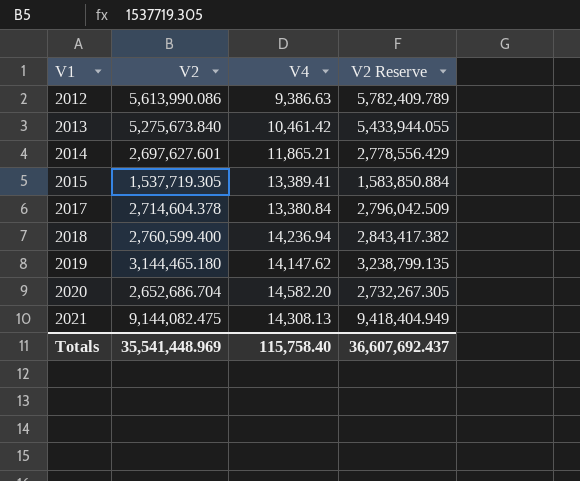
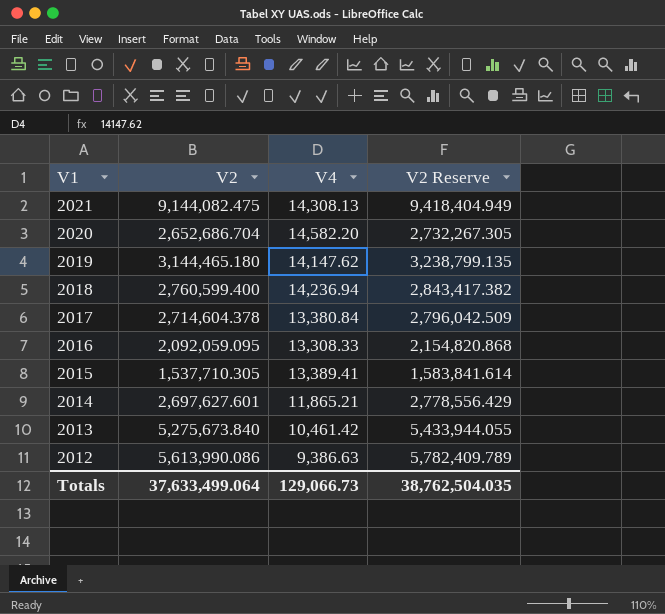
row order: V1 ascending -> V1 descending
row 2016: none -> 2,092,059.095 | 13,308.33 | 2,154,820.868
2015 | V2: 1,537,719.305 -> 1,537,710.305
2015 | V2 Reserve: 1,583,850.884 -> 1,583,841.614
Totals | V2: 35,541,448.969 -> 37,633,499.064
Totals | V4: 115,758.40 -> 129,066.73
Totals | V2 Reserve: 36,607,692.437 -> 38,762,504.035

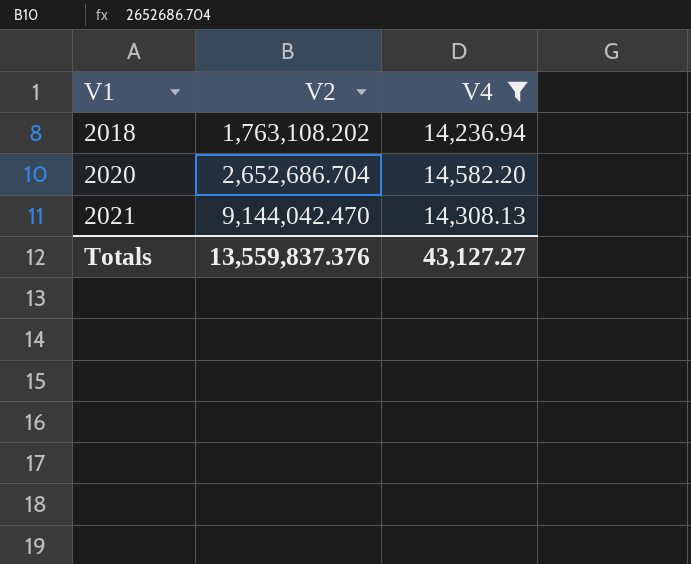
filter: none -> V4 >= 14,236.94
row order: V1 descending -> V1 ascending
column V2 Reserve | formula: [V2] * 1.03 -> none
2018 | V2: 2,760,599.400 -> 1,763,108.202
2021 | V2: 9,144,082.475 -> 9,144,042.470
Totals | V2: 37,633,499.064 -> 13,559,837.376
Totals | V4: 129,066.73 -> 43,127.27

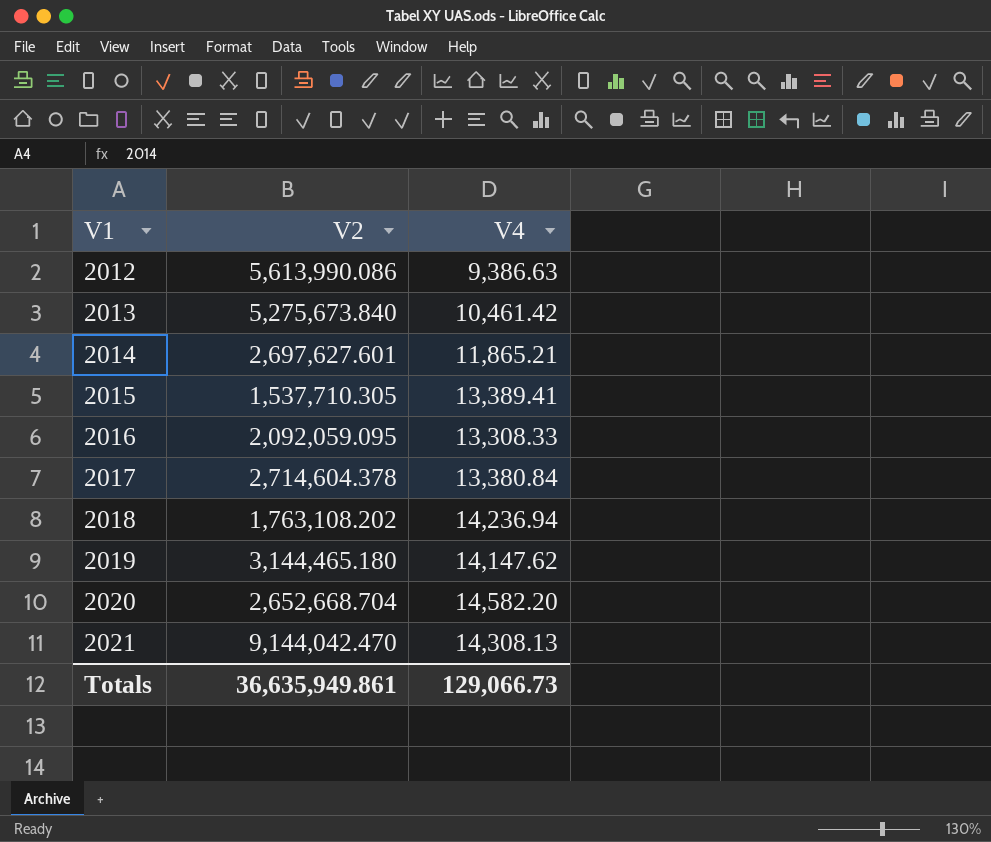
filter: V4 >= 14,236.94 -> none
2020 | V2: 2,652,686.704 -> 2,652,668.704
Totals | V2: 13,559,837.376 -> 36,635,949.861
Totals | V4: 43,127.27 -> 129,066.73

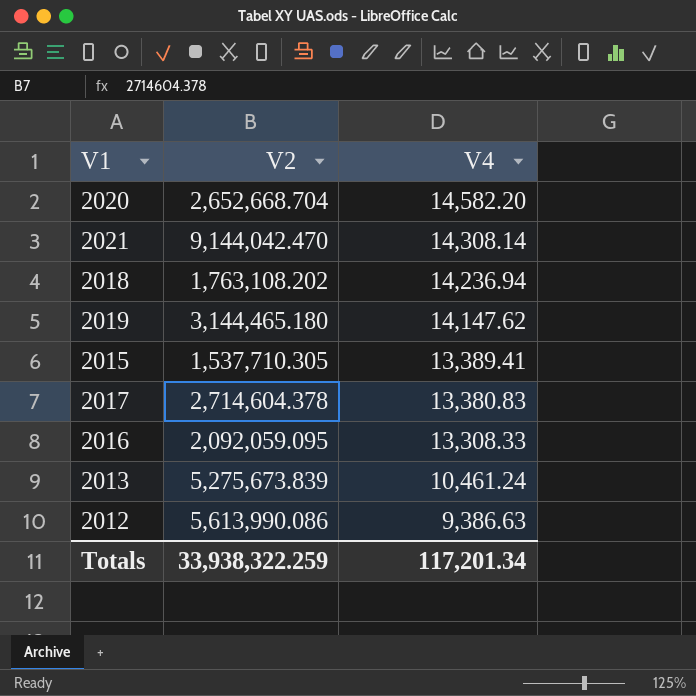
row order: V1 ascending -> V4 descending
row 2014: 2,697,627.601 | 11,865.21 -> none
2021 | V4: 14,308.13 -> 14,308.14
2017 | V4: 13,380.84 -> 13,380.83
2013 | V2: 5,275,673.840 -> 5,275,673.839
2013 | V4: 10,461.42 -> 10,461.24
Totals | V2: 36,635,949.861 -> 33,938,322.259
Totals | V4: 129,066.73 -> 117,201.34

